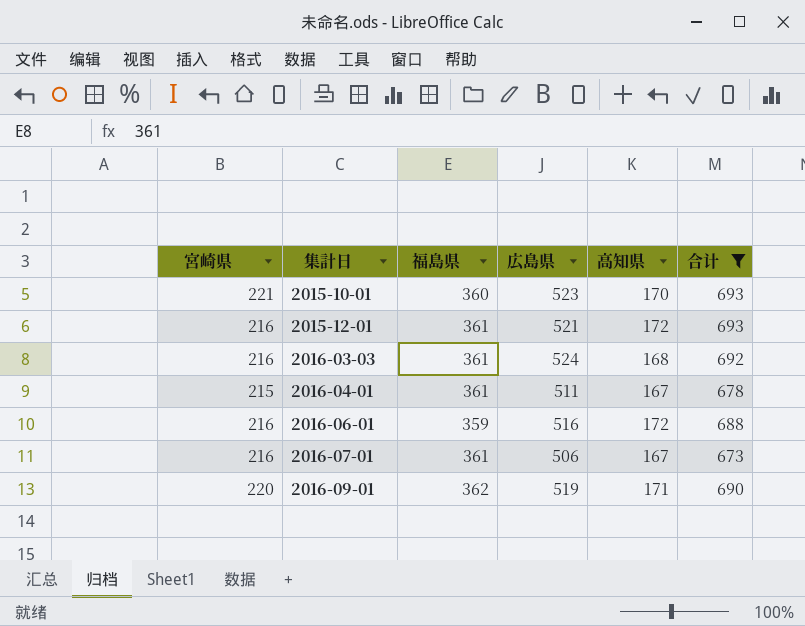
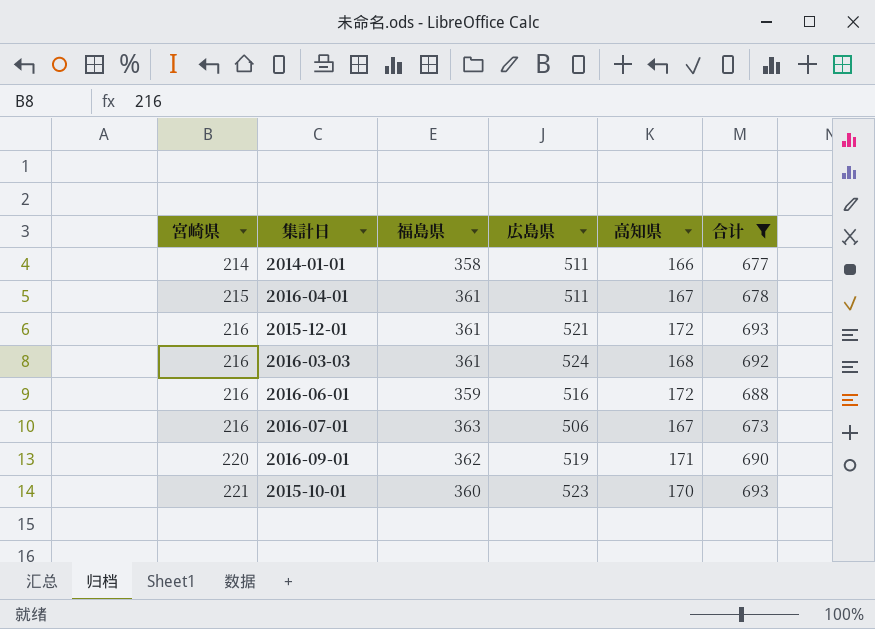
row order: 集計日 ascending -> 宮崎県 ascending
row 2014-01-01: none -> 214 | 358 | 511 | 166 | 677
2016-07-01 | 福島県: 361 -> 363

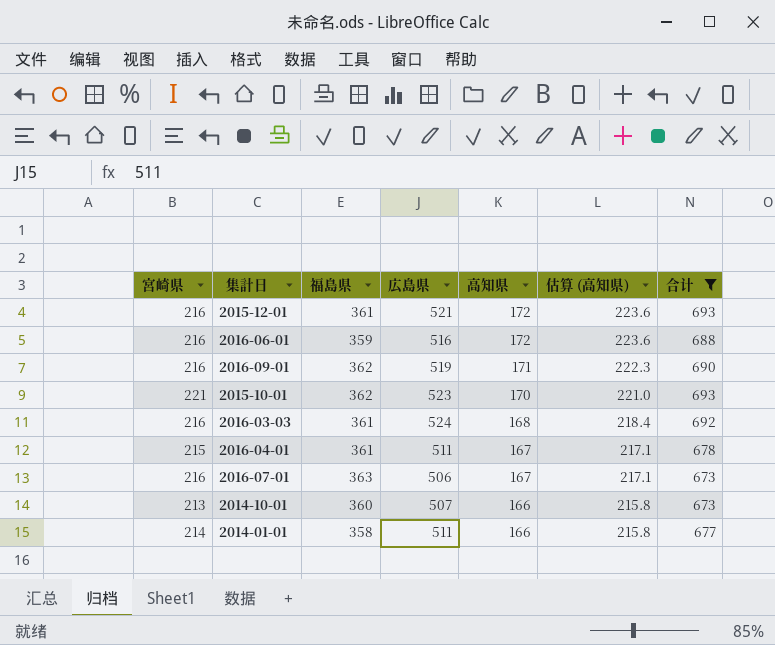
row order: 宮崎県 ascending -> 高知県 descending
column 估算 (高知県) | formula: none -> [高知県] * 1.3
2016-09-01 | 宮崎県: 220 -> 216
2015-10-01 | 福島県: 360 -> 362
row 2014-10-01: none -> 213 | 360 | 507 | 166 | 215.8 | 673

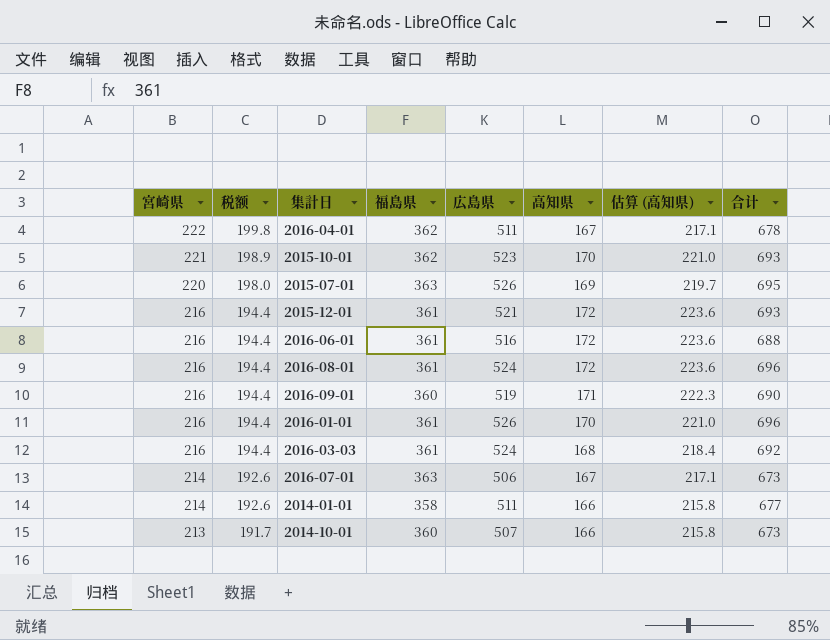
filter: 合计 <= 693 -> none
row order: 高知県 descending -> 宮崎県 descending
column 税额 | formula: none -> [宮崎県] * 0.9
2016-04-01 | 宮崎県: 215 -> 222
2016-04-01 | 福島県: 361 -> 362
2016-06-01 | 福島県: 359 -> 361
2016-09-01 | 福島県: 362 -> 360
2016-07-01 | 宮崎県: 216 -> 214

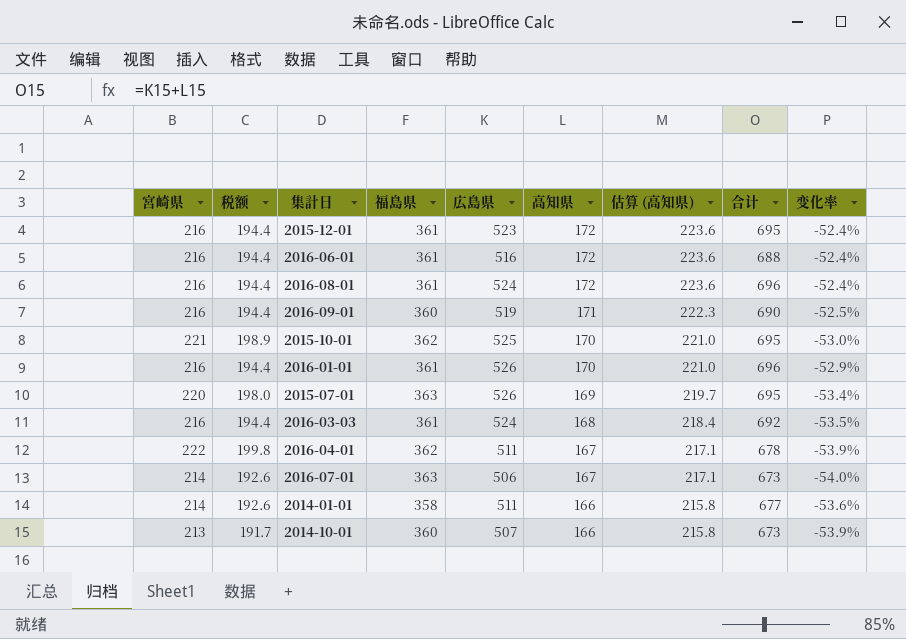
row order: 宮崎県 descending -> 高知県 descending
column 变化率 | formula: none -> ([高知県] - [福島県]) / [福島県]
2015-12-01 | 広島県: 521 -> 523
2015-12-01 | 合计: 693 -> 695
2015-10-01 | 広島県: 523 -> 525
2015-10-01 | 合计: 693 -> 695

